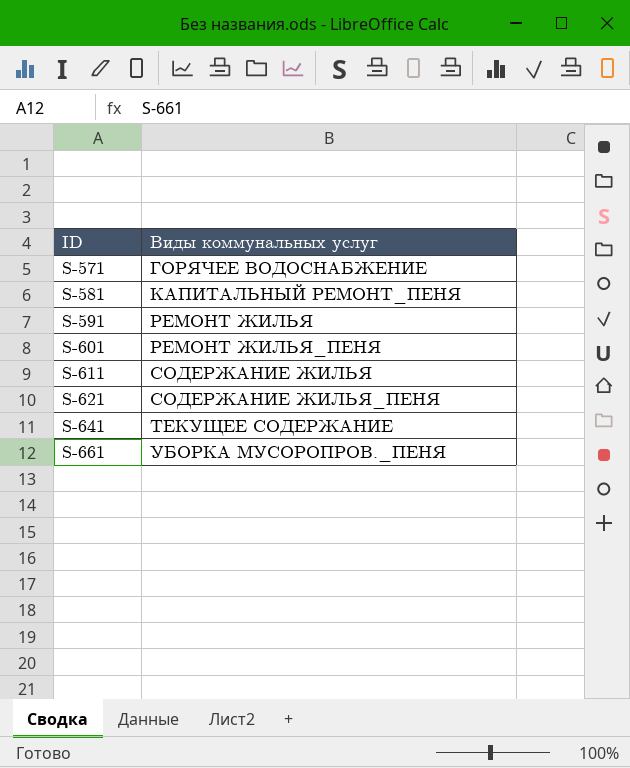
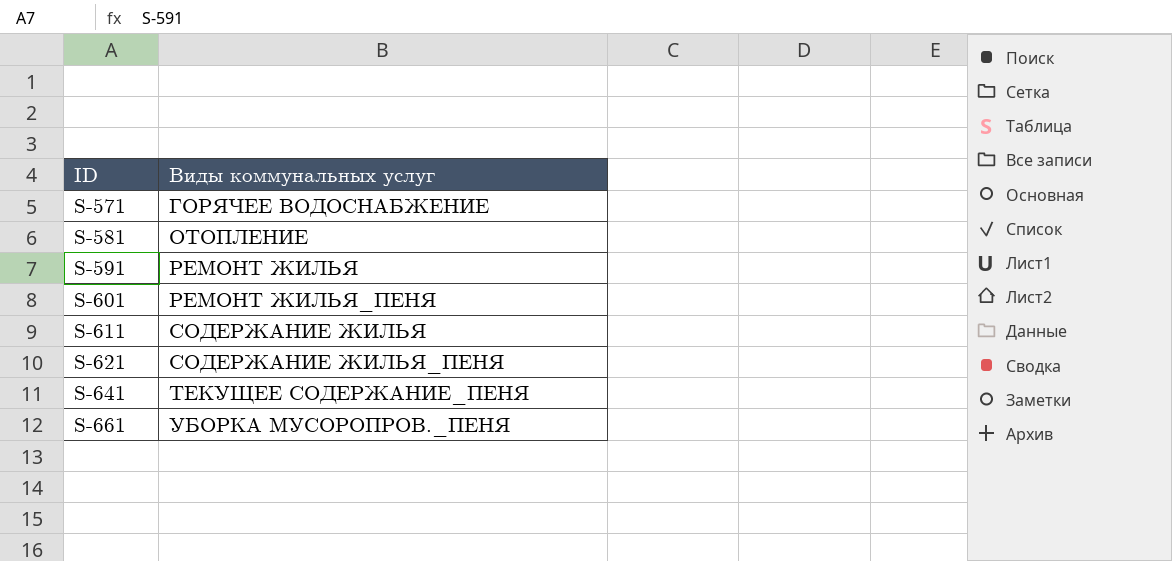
S-581 | Виды коммунальных услуг: КАПИТАЛЬНЫЙ РЕМОНТ_ПЕНЯ -> ОТОПЛЕНИЕ
S-641 | Виды коммунальных услуг: ТЕКУЩЕЕ СОДЕРЖАНИЕ -> ТЕКУЩЕЕ СОДЕРЖАНИЕ_ПЕНЯ

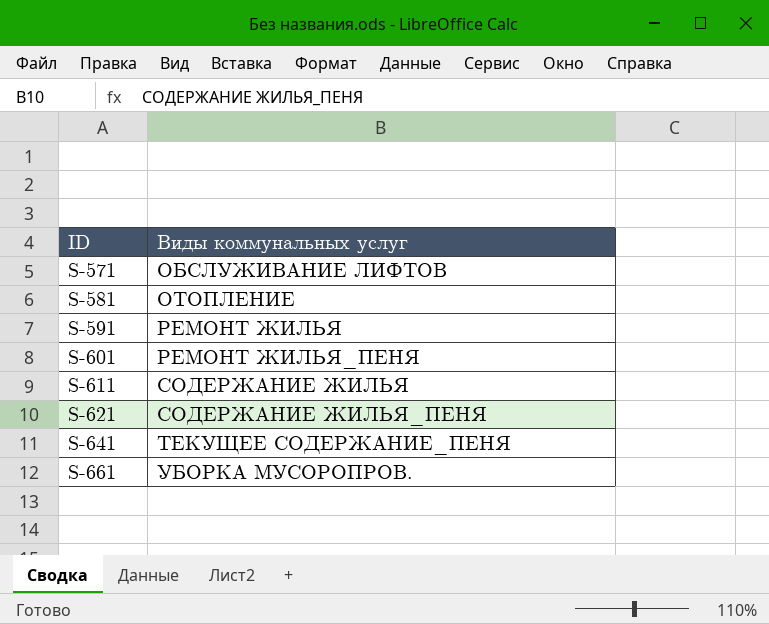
S-571 | Виды коммунальных услуг: ГОРЯЧЕЕ ВОДОСНАБЖЕНИЕ -> ОБСЛУЖИВАНИЕ ЛИФТОВ
S-661 | Виды коммунальных услуг: УБОРКА МУСОРОПРОВ._ПЕНЯ -> УБОРКА МУСОРОПРОВ.

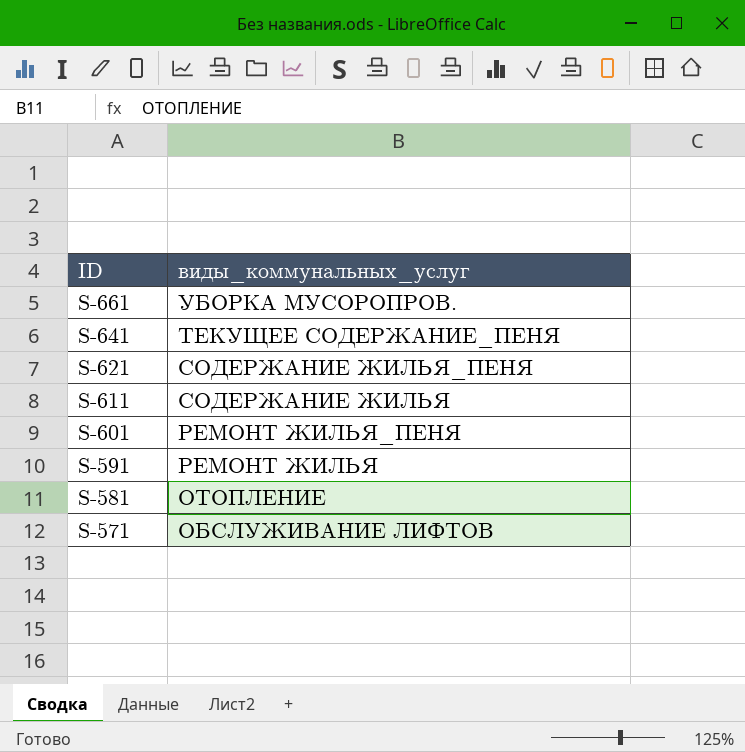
row order: ID ascending -> ID descending
column name: Виды коммунальных услуг -> виды_коммунальных_услуг

